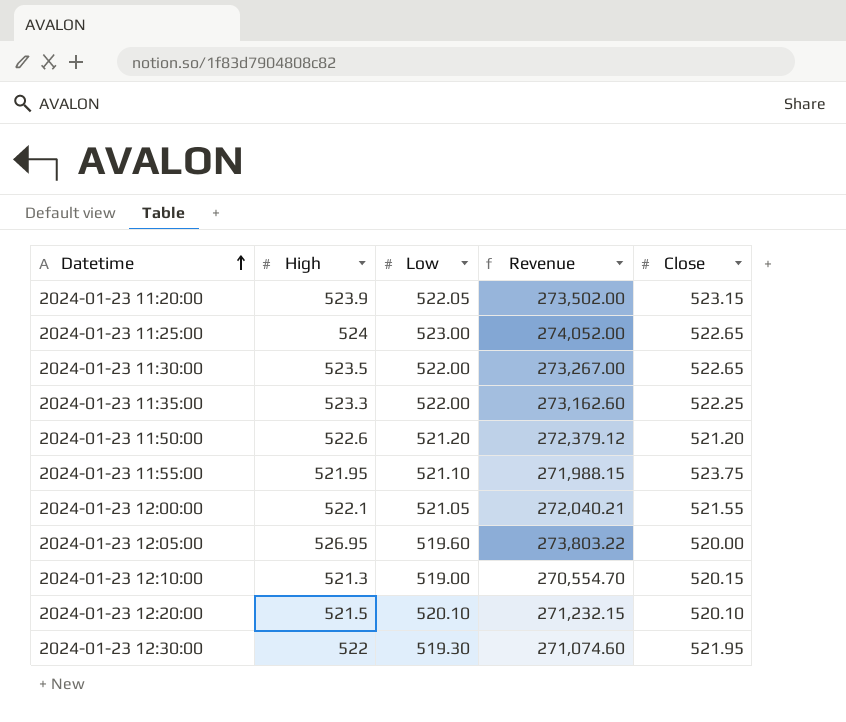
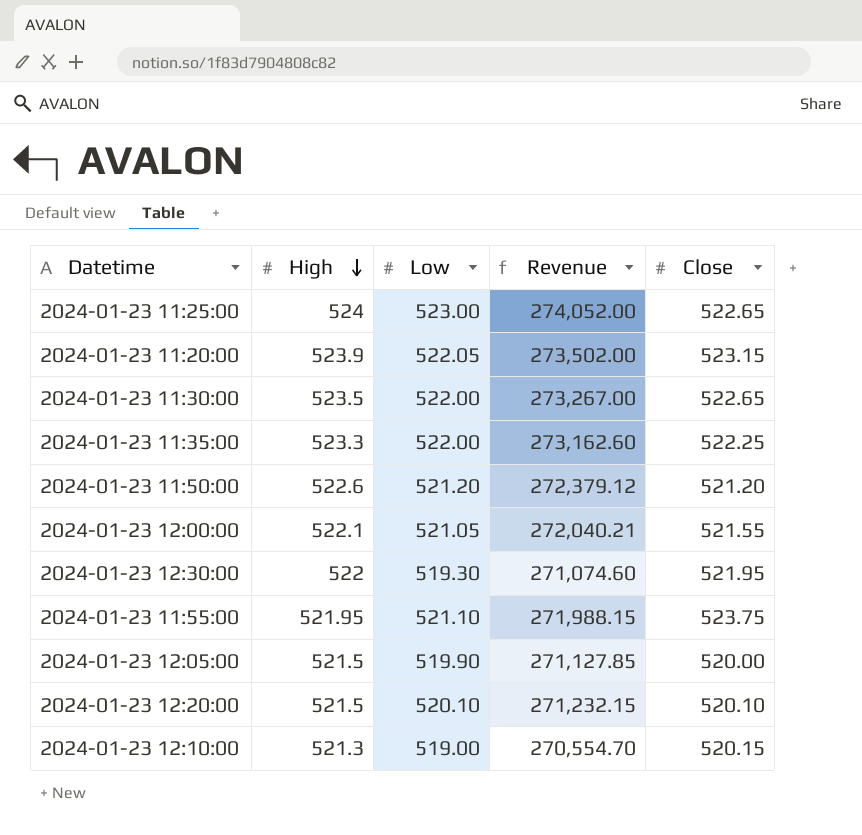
row order: Datetime ascending -> High descending
2024-01-23 12:05:00 | High: 526.95 -> 521.5
2024-01-23 12:05:00 | Low: 519.60 -> 519.90
2024-01-23 12:05:00 | Revenue: 273,803.22 -> 271,127.85

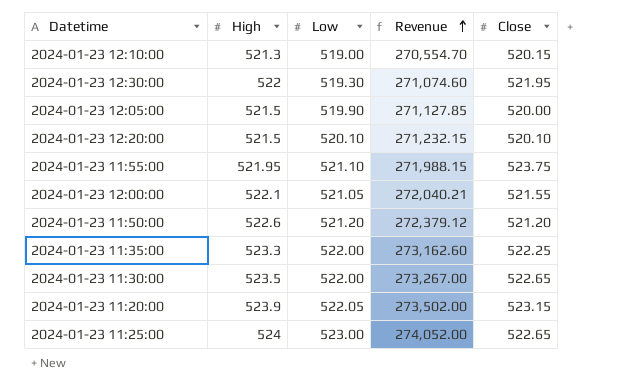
row order: High descending -> Revenue ascending

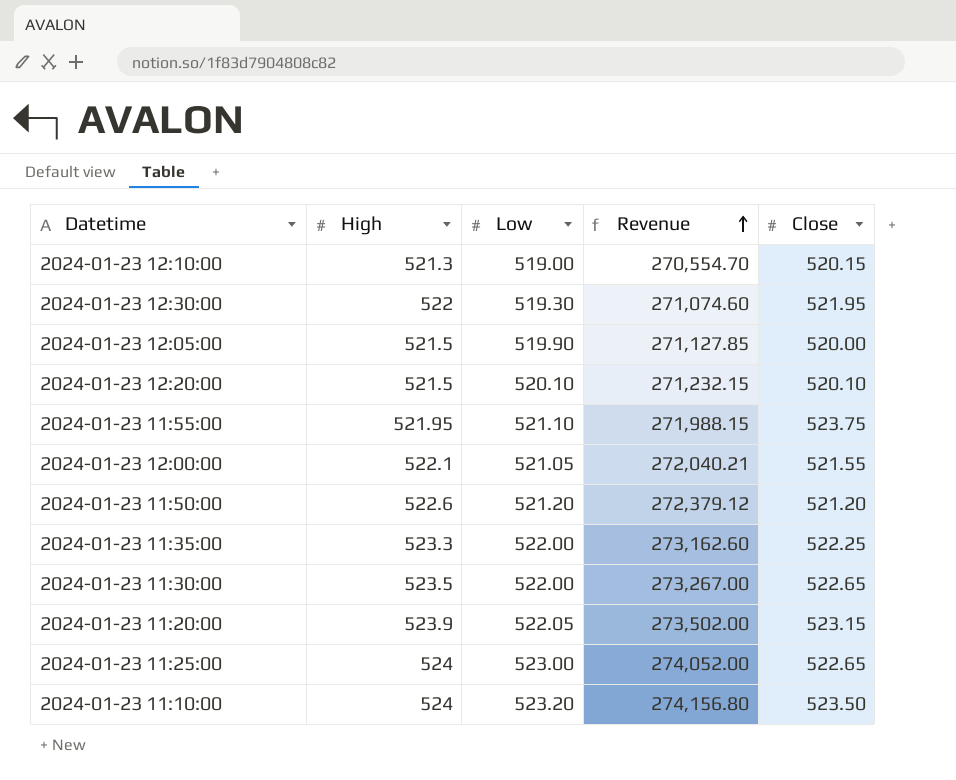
row 2024-01-23 11:10:00: none -> 524 | 523.20 | 274,156.80 | 523.50

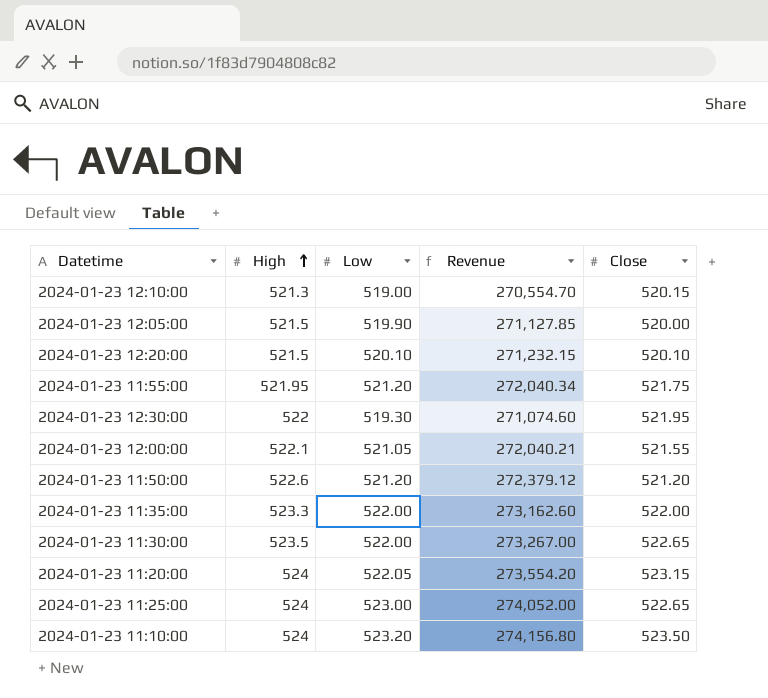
row order: Revenue ascending -> High ascending
2024-01-23 11:55:00 | Low: 521.10 -> 521.20
2024-01-23 11:55:00 | Revenue: 271,988.15 -> 272,040.34
2024-01-23 11:55:00 | Close: 523.75 -> 521.75
2024-01-23 11:35:00 | Close: 522.25 -> 522.00
2024-01-23 11:20:00 | High: 523.9 -> 524
2024-01-23 11:20:00 | Revenue: 273,502.00 -> 273,554.20

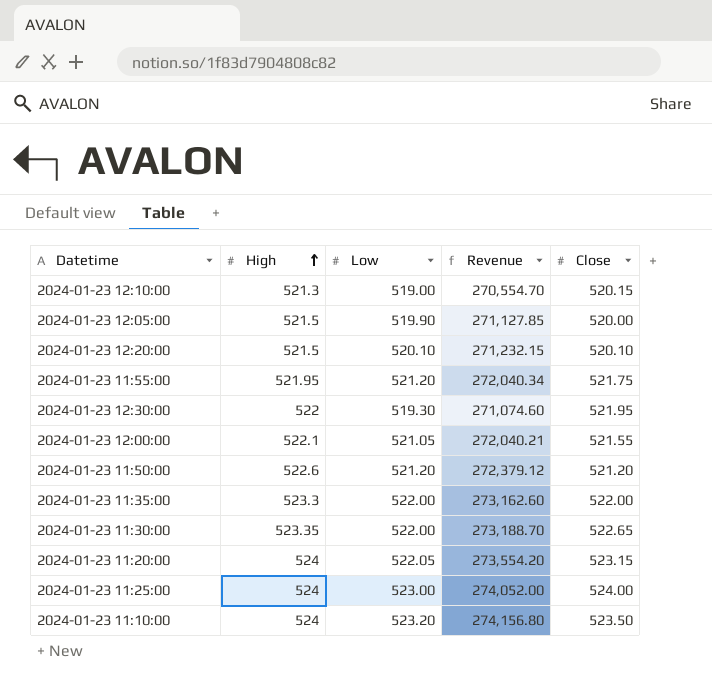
2024-01-23 11:30:00 | High: 523.5 -> 523.35
2024-01-23 11:30:00 | Revenue: 273,267.00 -> 273,188.70
2024-01-23 11:25:00 | Close: 522.65 -> 524.00

